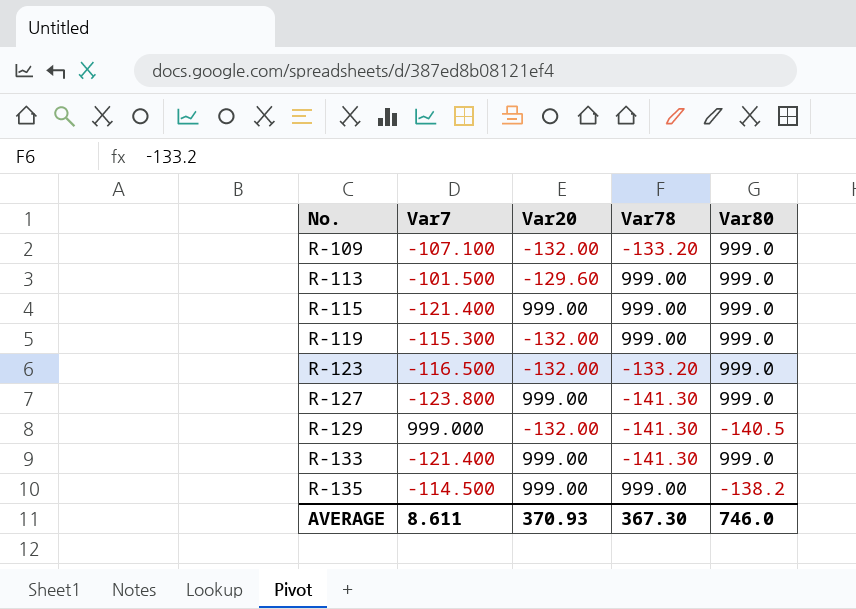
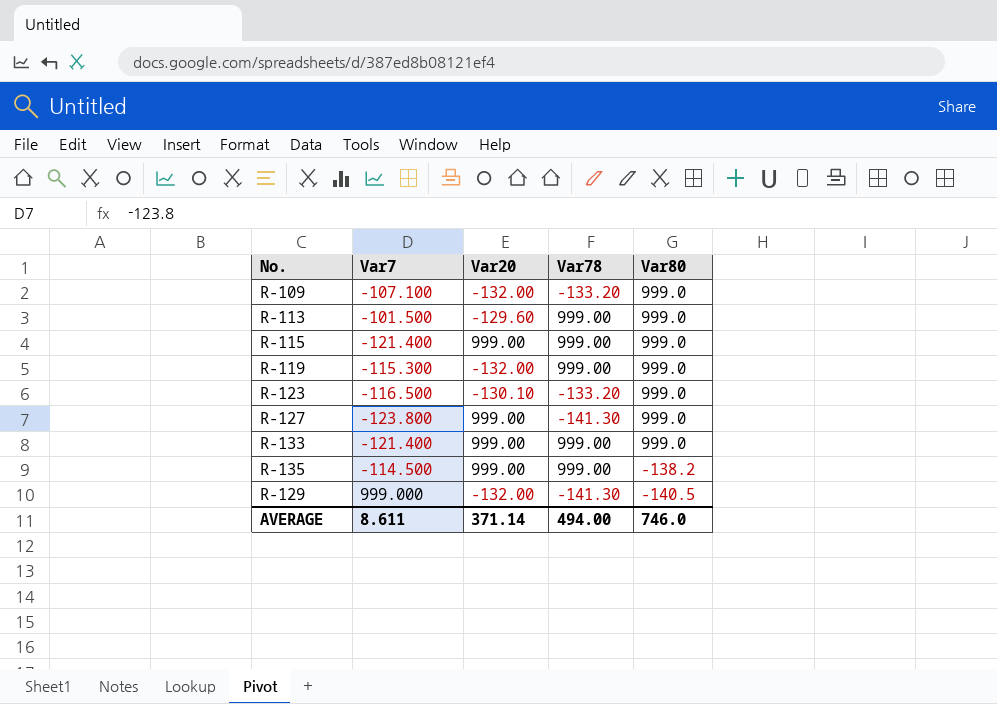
row order: No. ascending -> Var80 descending
R-123 | Var20: -132.00 -> -130.10
R-133 | Var78: -141.30 -> 999.00
AVERAGE | Var20: 370.93 -> 371.14
AVERAGE | Var78: 367.30 -> 494.00

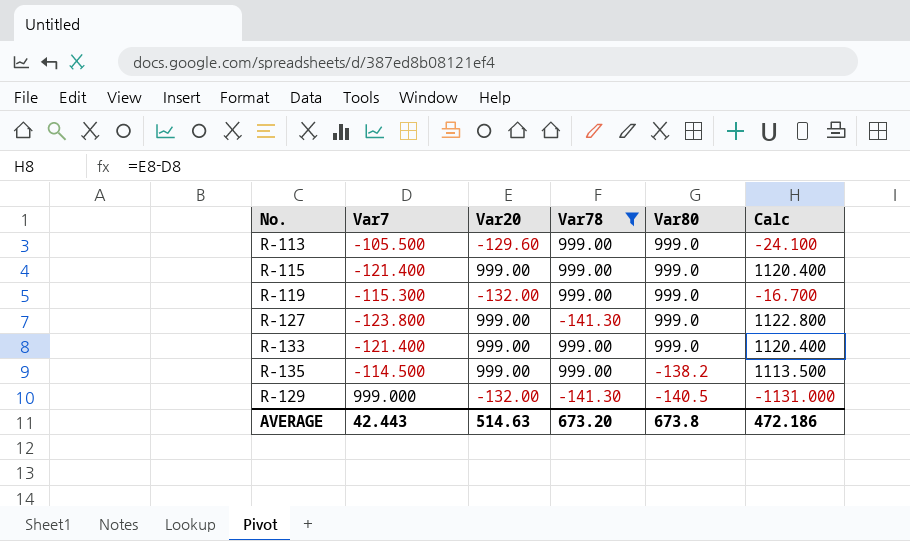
filter: none -> Var78 != -133.20
column Calc | formula: none -> [Var20] - [Var7]
R-113 | Var7: -101.500 -> -105.500
AVERAGE | Var7: 8.611 -> 42.443
AVERAGE | Var20: 371.14 -> 514.63
AVERAGE | Var78: 494.00 -> 673.20
AVERAGE | Var80: 746.0 -> 673.8

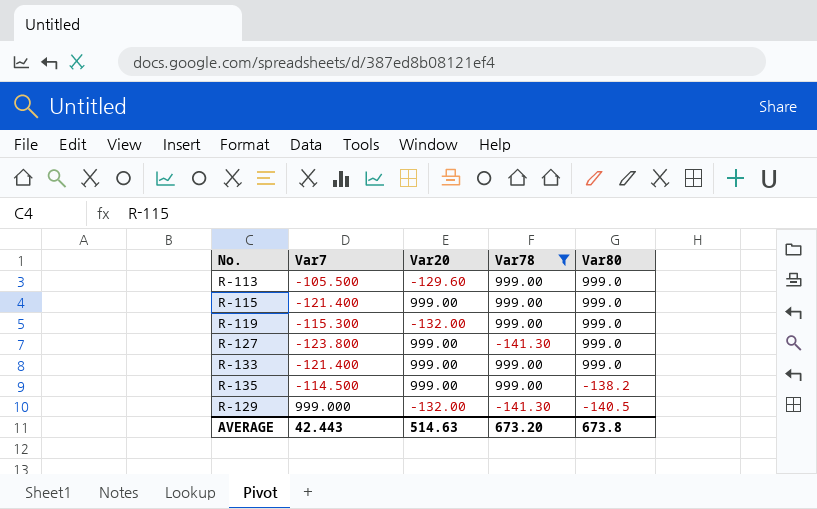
column Calc | formula: [Var20] - [Var7] -> none

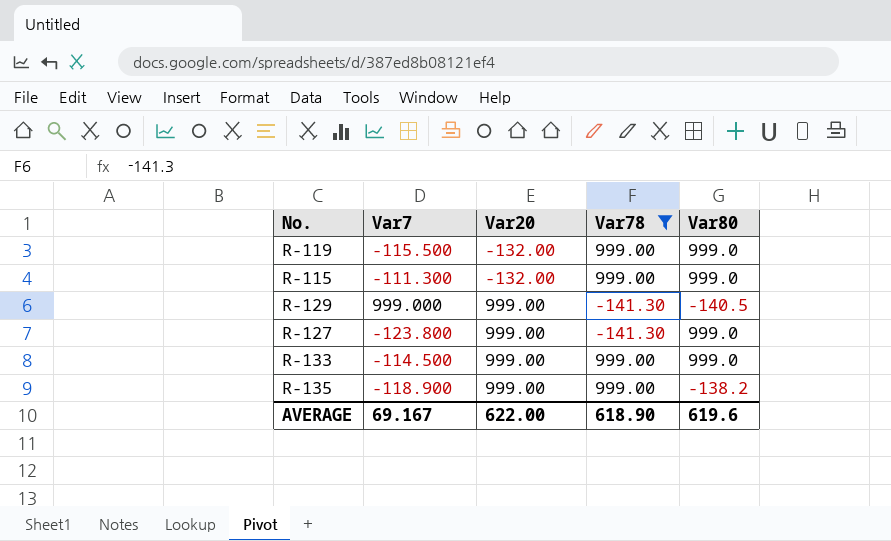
row order: Var80 descending -> Var20 ascending
row R-113: -105.500 | -129.60 | 999.00 | 999.0 -> none
R-119 | Var7: -115.300 -> -115.500
R-115 | Var7: -121.400 -> -111.300
R-115 | Var20: 999.00 -> -132.00
R-129 | Var20: -132.00 -> 999.00
R-133 | Var7: -121.400 -> -114.500
R-135 | Var7: -114.500 -> -118.900
AVERAGE | Var7: 42.443 -> 69.167
AVERAGE | Var20: 514.63 -> 622.00
AVERAGE | Var78: 673.20 -> 618.90
AVERAGE | Var80: 673.8 -> 619.6

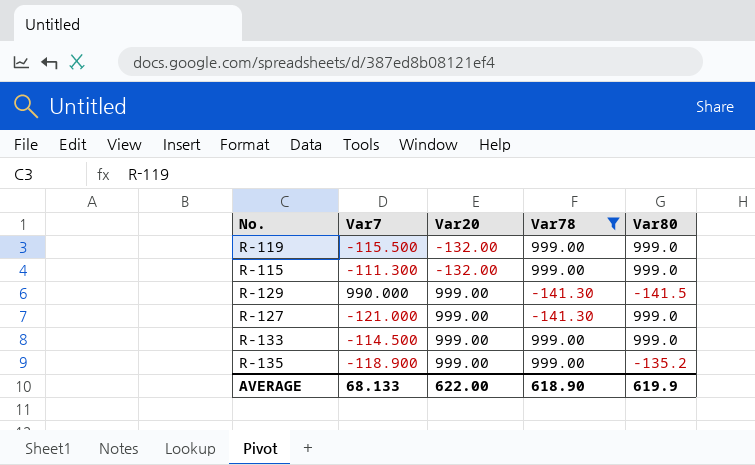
R-129 | Var7: 999.000 -> 990.000
R-129 | Var80: -140.5 -> -141.5
R-127 | Var7: -123.800 -> -121.000
R-135 | Var80: -138.2 -> -135.2
AVERAGE | Var7: 69.167 -> 68.133
AVERAGE | Var80: 619.6 -> 619.9

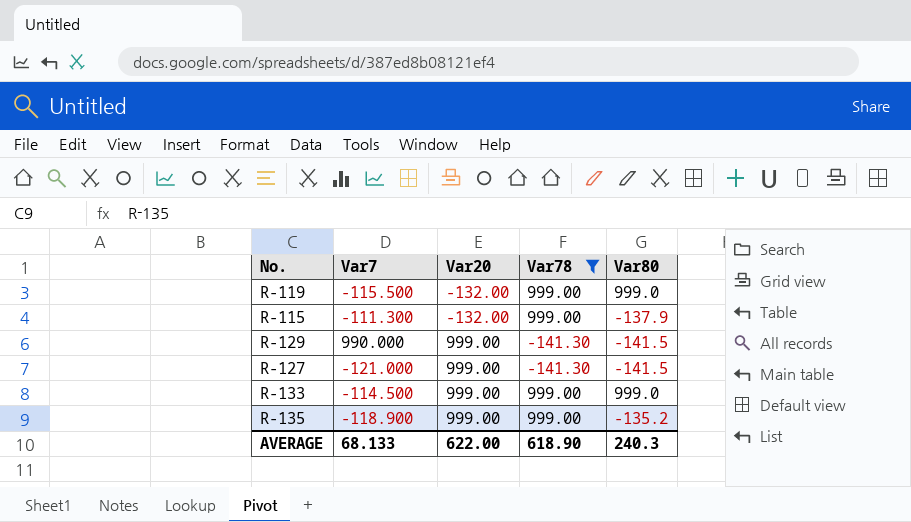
R-115 | Var80: 999.0 -> -137.9
R-127 | Var80: 999.0 -> -141.5
AVERAGE | Var80: 619.9 -> 240.3

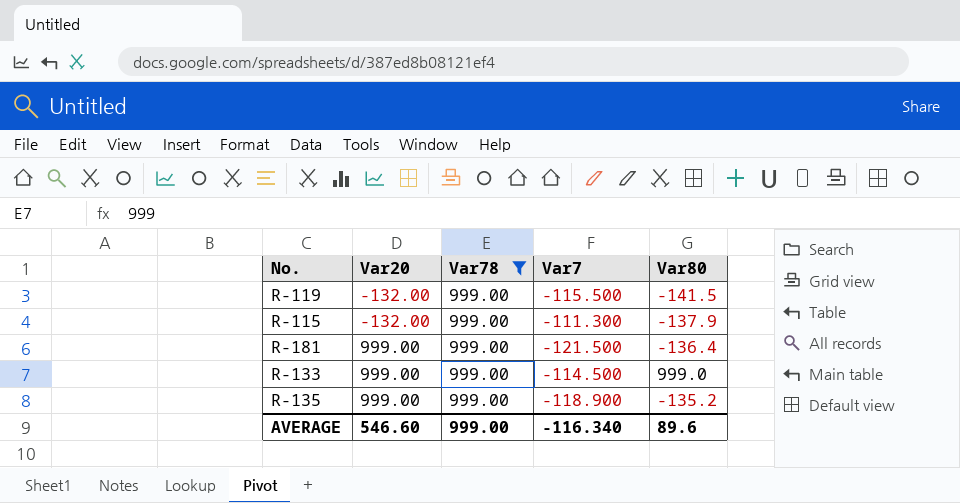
column Var7 | position: 2 -> 4
row R-129: 990.000 | 999.00 | -141.30 | -141.5 -> none
row R-127: -121.000 | 999.00 | -141.30 | -141.5 -> none
R-119 | Var80: 999.0 -> -141.5
row R-181: none -> 999.00 | 999.00 | -121.500 | -136.4
AVERAGE | Var20: 622.00 -> 546.60
AVERAGE | Var78: 618.90 -> 999.00
AVERAGE | Var7: 68.133 -> -116.340
AVERAGE | Var80: 240.3 -> 89.6

